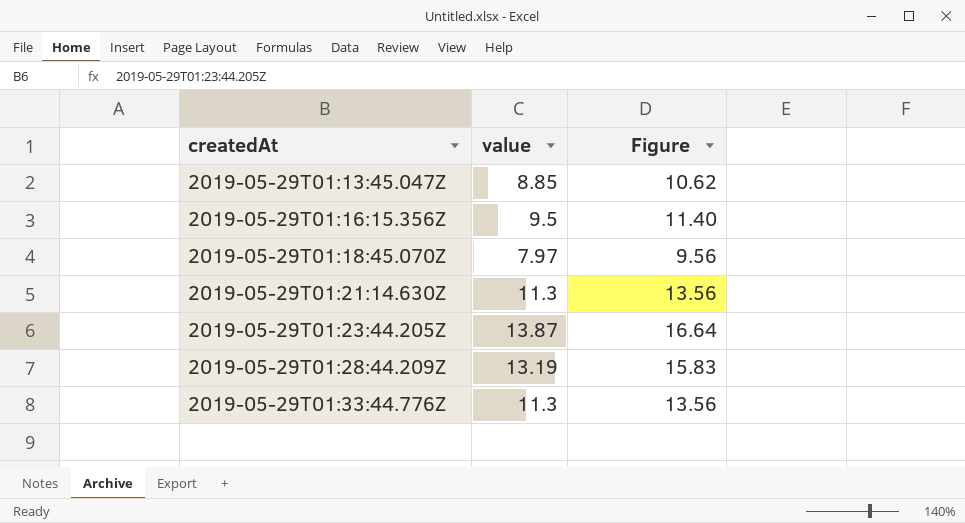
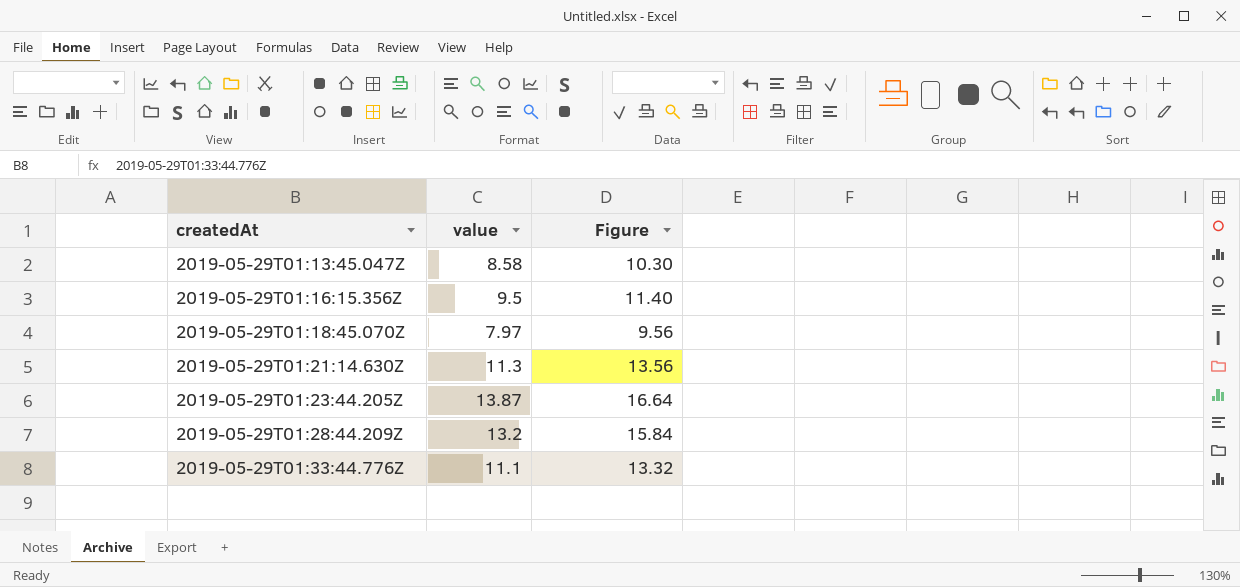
2019-05-29T01:13:45.047Z | value: 8.85 -> 8.58
2019-05-29T01:13:45.047Z | Figure: 10.62 -> 10.30
2019-05-29T01:28:44.209Z | value: 13.19 -> 13.2
2019-05-29T01:28:44.209Z | Figure: 15.83 -> 15.84
2019-05-29T01:33:44.776Z | value: 11.3 -> 11.1
2019-05-29T01:33:44.776Z | Figure: 13.56 -> 13.32

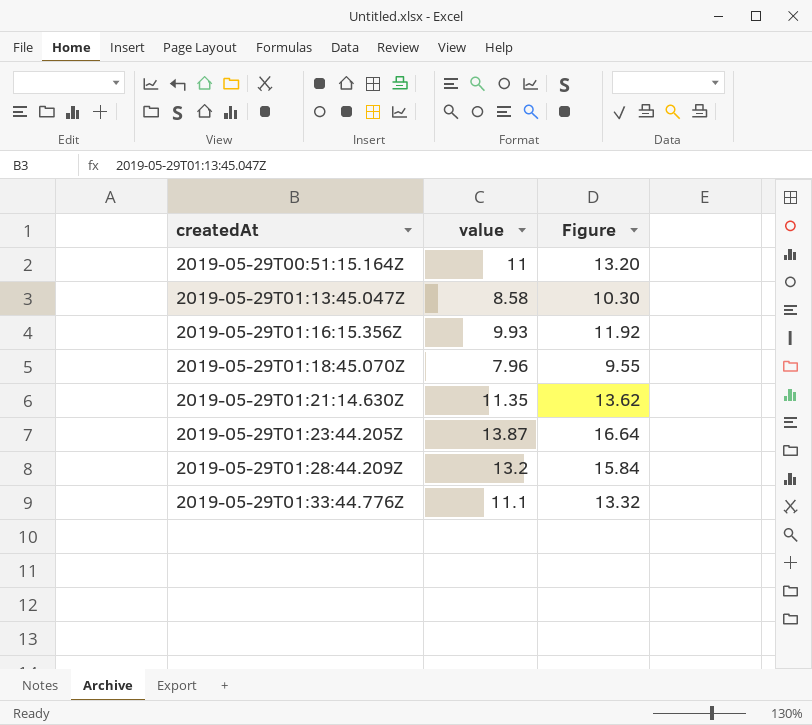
row 2019-05-29T00:51:15.164Z: none -> 11 | 13.20
2019-05-29T01:16:15.356Z | value: 9.5 -> 9.93
2019-05-29T01:16:15.356Z | Figure: 11.40 -> 11.92
2019-05-29T01:18:45.070Z | value: 7.97 -> 7.96
2019-05-29T01:18:45.070Z | Figure: 9.56 -> 9.55
2019-05-29T01:21:14.630Z | value: 11.3 -> 11.35
2019-05-29T01:21:14.630Z | Figure: 13.56 -> 13.62

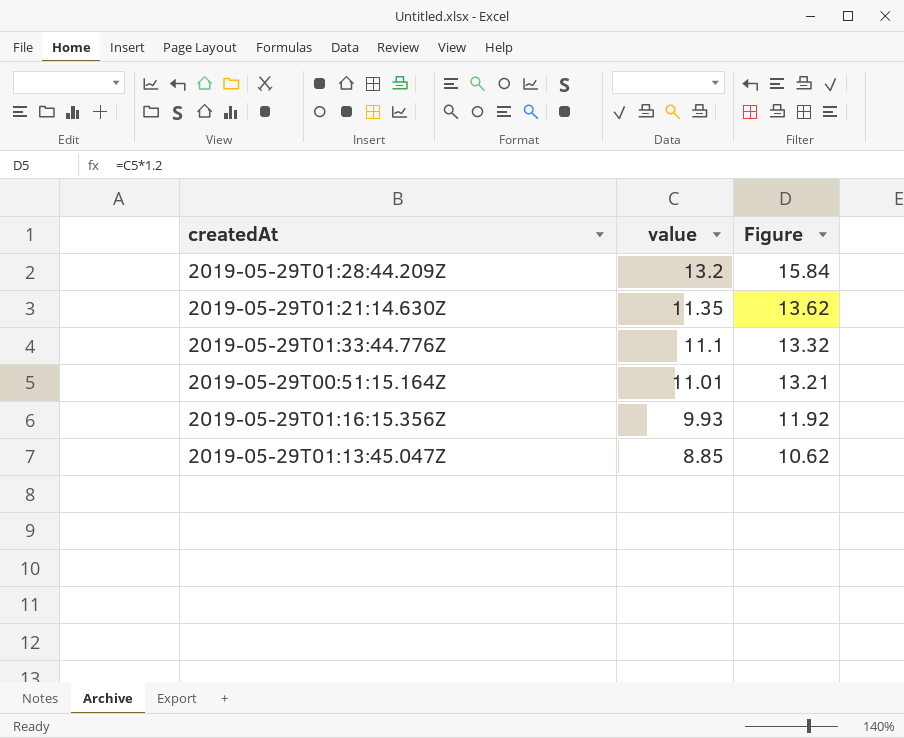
row order: createdAt ascending -> value descending
row 2019-05-29T01:18:45.070Z: 7.96 | 9.55 -> none
row 2019-05-29T01:23:44.205Z: 13.87 | 16.64 -> none
2019-05-29T00:51:15.164Z | value: 11 -> 11.01
2019-05-29T00:51:15.164Z | Figure: 13.20 -> 13.21
2019-05-29T01:13:45.047Z | value: 8.58 -> 8.85
2019-05-29T01:13:45.047Z | Figure: 10.30 -> 10.62

